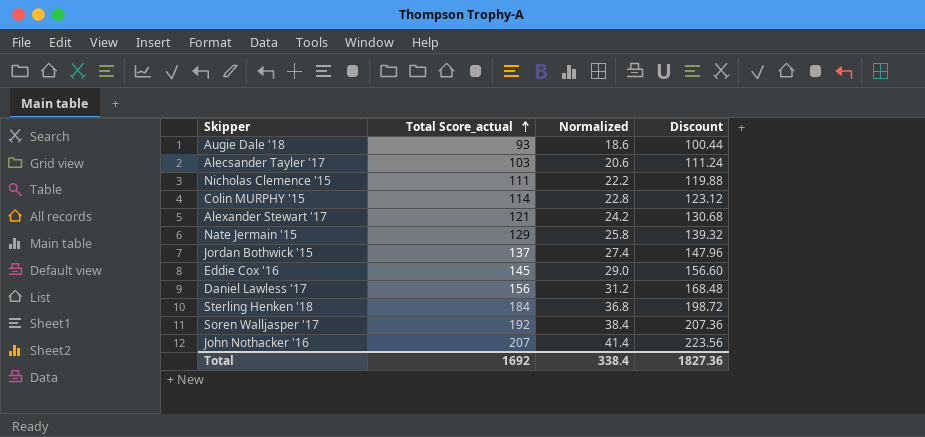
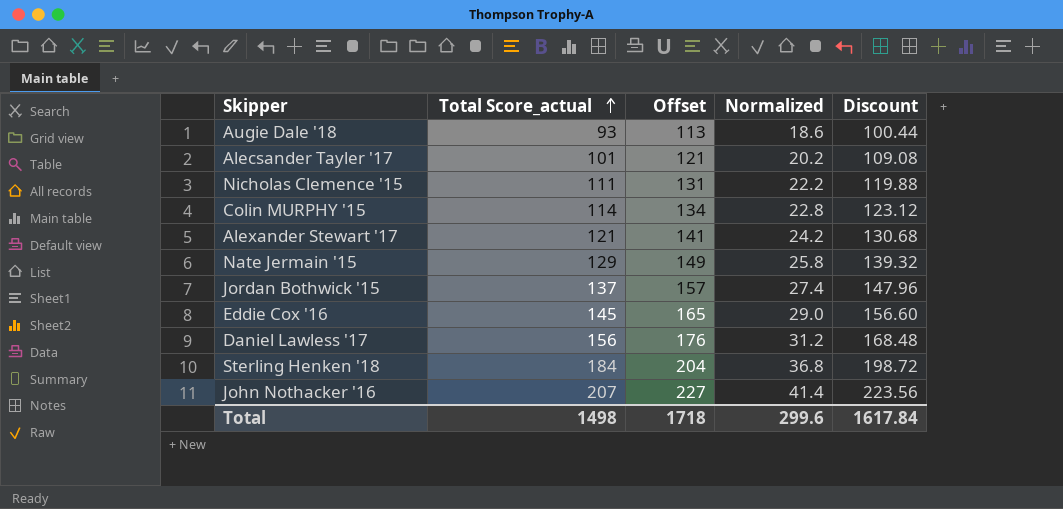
column Offset | formula: none -> [Total Score_actual] + 20
row Soren Walljasper '17: 192 | 38.4 | 207.36 -> none
Alecsander Tayler '17 | Total Score_actual: 103 -> 101
Alecsander Tayler '17 | Normalized: 20.6 -> 20.2
Alecsander Tayler '17 | Discount: 111.24 -> 109.08
Total | Total Score_actual: 1692 -> 1498
Total | Normalized: 338.4 -> 299.6
Total | Discount: 1827.36 -> 1617.84

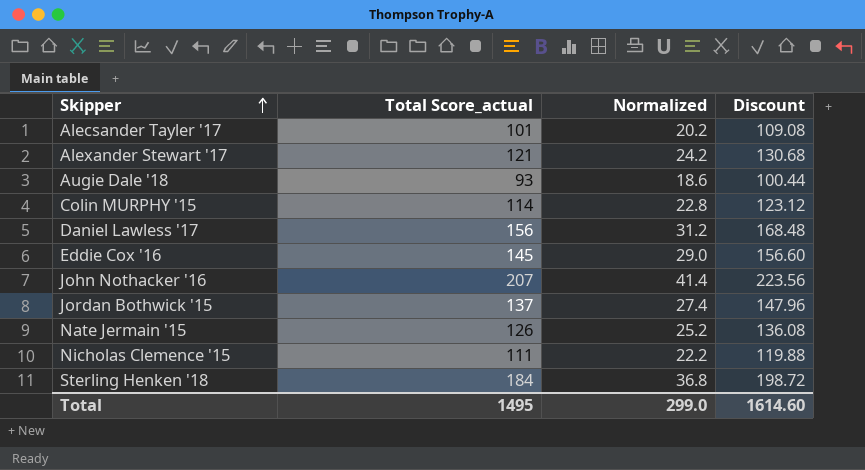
row order: Total Score_actual ascending -> Skipper ascending
column Offset | formula: [Total Score_actual] + 20 -> none
Nate Jermain '15 | Total Score_actual: 129 -> 126
Nate Jermain '15 | Normalized: 25.8 -> 25.2
Nate Jermain '15 | Discount: 139.32 -> 136.08
Total | Total Score_actual: 1498 -> 1495
Total | Normalized: 299.6 -> 299.0
Total | Discount: 1617.84 -> 1614.60

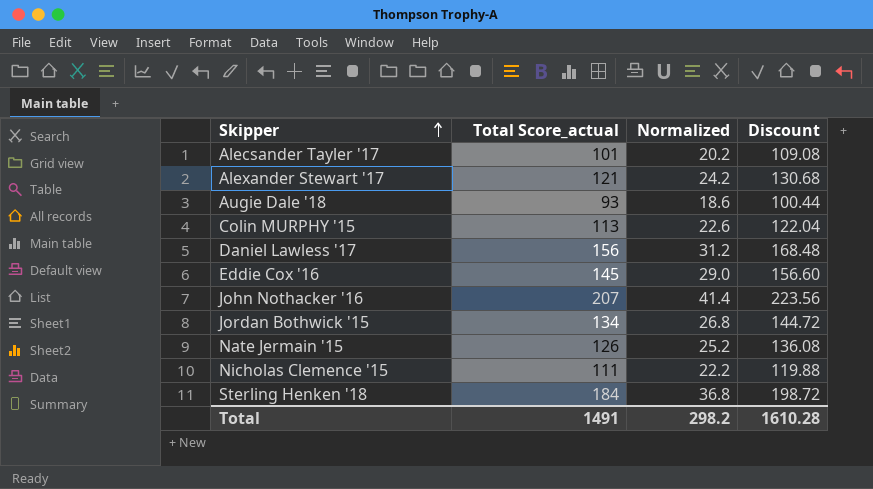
Colin MURPHY '15 | Total Score_actual: 114 -> 113
Colin MURPHY '15 | Normalized: 22.8 -> 22.6
Colin MURPHY '15 | Discount: 123.12 -> 122.04
Jordan Bothwick '15 | Total Score_actual: 137 -> 134
Jordan Bothwick '15 | Normalized: 27.4 -> 26.8
Jordan Bothwick '15 | Discount: 147.96 -> 144.72
Total | Total Score_actual: 1495 -> 1491
Total | Normalized: 299.0 -> 298.2
Total | Discount: 1614.60 -> 1610.28

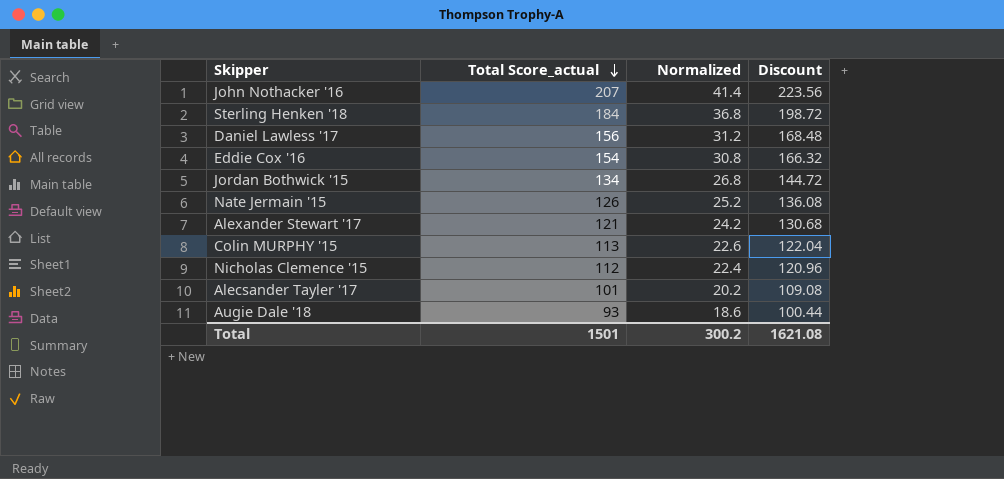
row order: Skipper ascending -> Total Score_actual descending
Eddie Cox '16 | Total Score_actual: 145 -> 154
Eddie Cox '16 | Normalized: 29.0 -> 30.8
Eddie Cox '16 | Discount: 156.60 -> 166.32
Nicholas Clemence '15 | Total Score_actual: 111 -> 112
Nicholas Clemence '15 | Normalized: 22.2 -> 22.4
Nicholas Clemence '15 | Discount: 119.88 -> 120.96
Total | Total Score_actual: 1491 -> 1501
Total | Normalized: 298.2 -> 300.2
Total | Discount: 1610.28 -> 1621.08

